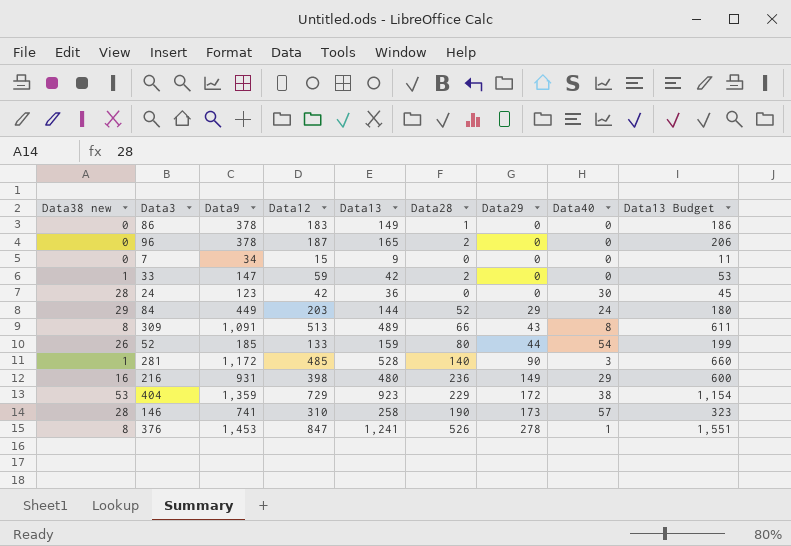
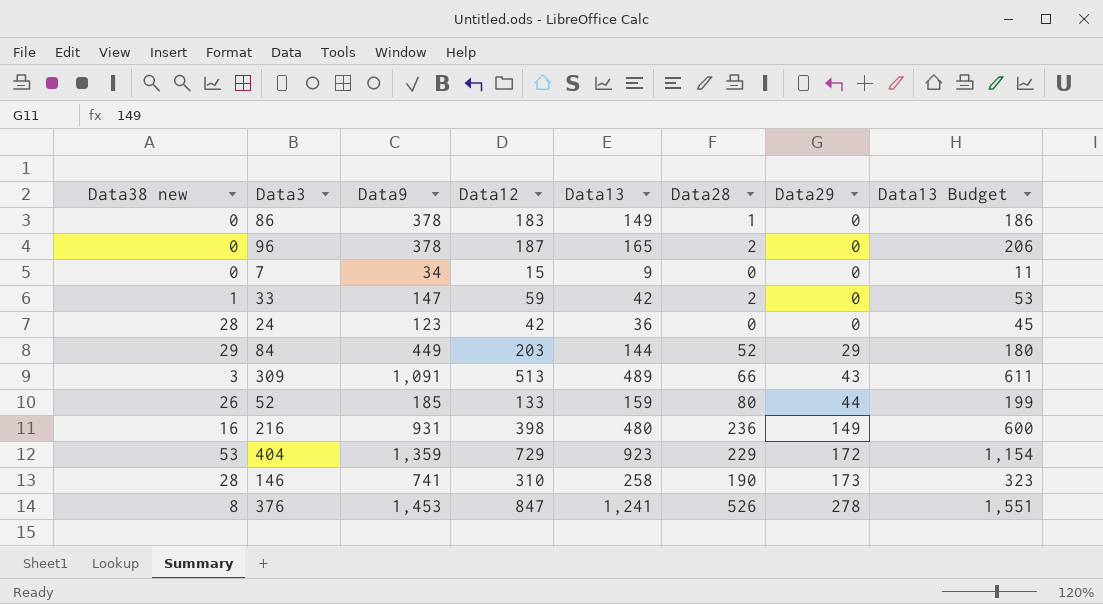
column Data40 | position: 8 -> none
row 281: 1 | 1,172 | 485 | 528 | 140 | 90 | 3 | 660 -> none
309 | Data38 new: 8 -> 3

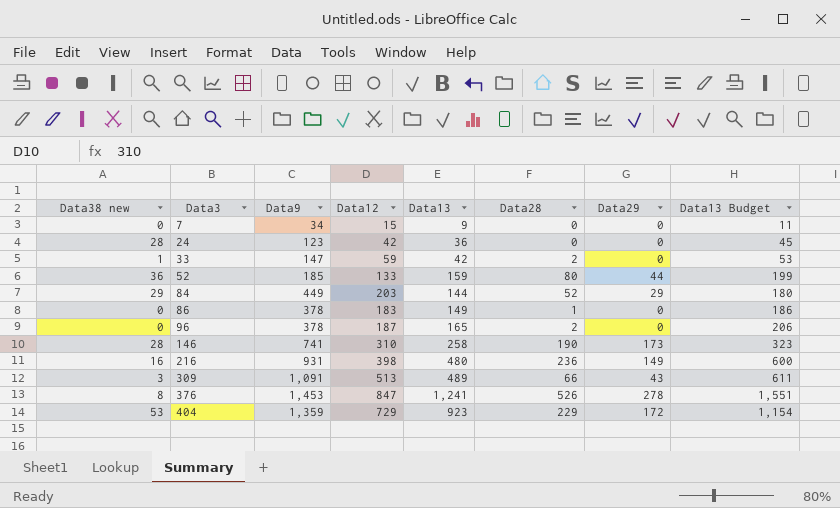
row order: Data29 ascending -> Data3 ascending
52 | Data38 new: 26 -> 36

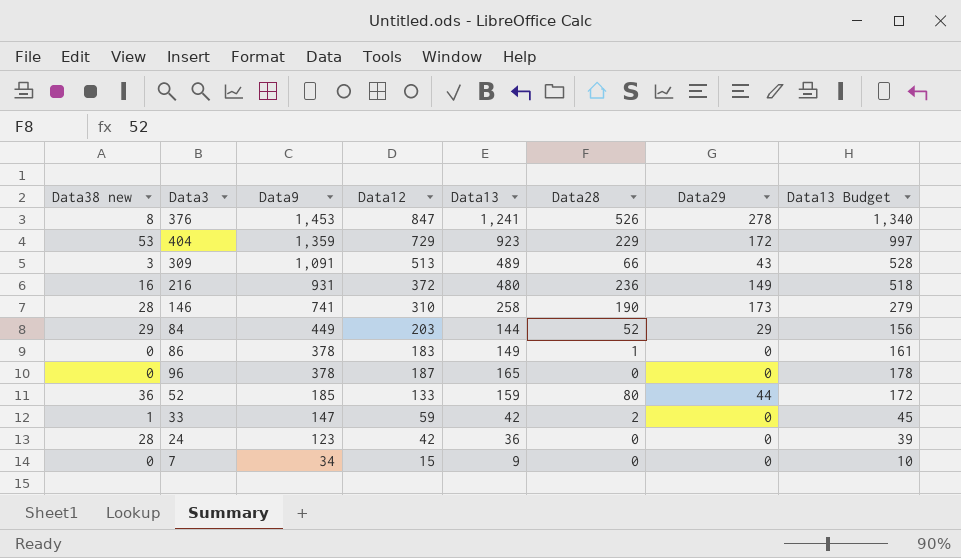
row order: Data3 ascending -> Data9 descending
column Data13 Budget | formula: [Data13] * 1.25 -> [Data13] * 1.08
216 | Data12: 398 -> 372
96 | Data28: 2 -> 0

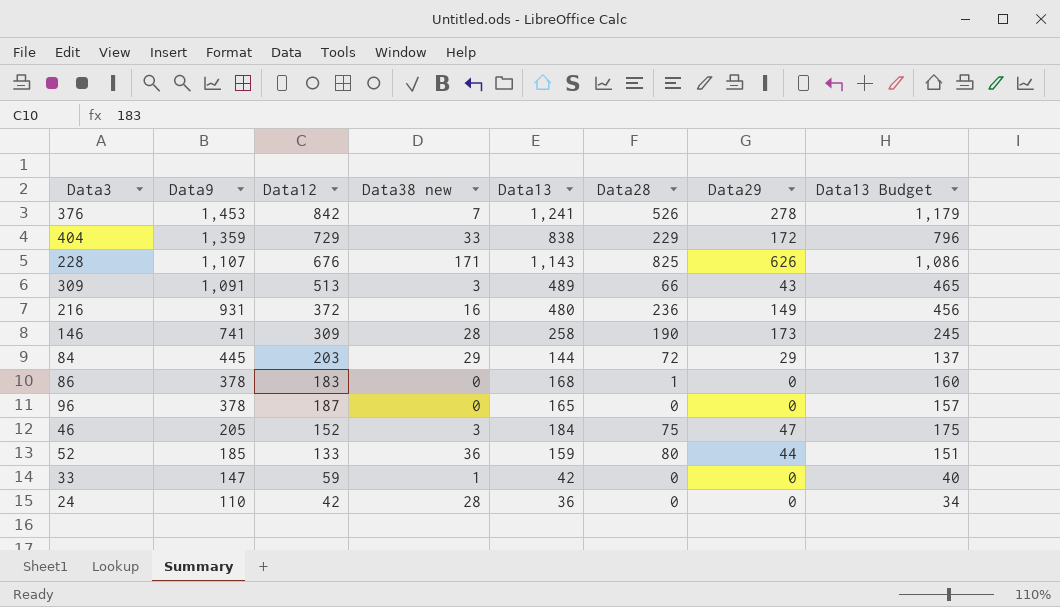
column Data38 new | position: 1 -> 4
column Data13 Budget | formula: [Data13] * 1.08 -> [Data13] * 0.95
row 7: 0 | 34 | 15 | 9 | 0 | 0 | 10 -> none
376 | Data12: 847 -> 842
376 | Data38 new: 8 -> 7
404 | Data38 new: 53 -> 33
404 | Data13: 923 -> 838
row 228: none -> 1,107 | 676 | 171 | 1,143 | 825 | 626 | 1,086
146 | Data12: 310 -> 309
84 | Data9: 449 -> 445
84 | Data28: 52 -> 72
86 | Data13: 149 -> 168
row 46: none -> 205 | 152 | 3 | 184 | 75 | 47 | 175
33 | Data28: 2 -> 0
24 | Data9: 123 -> 110

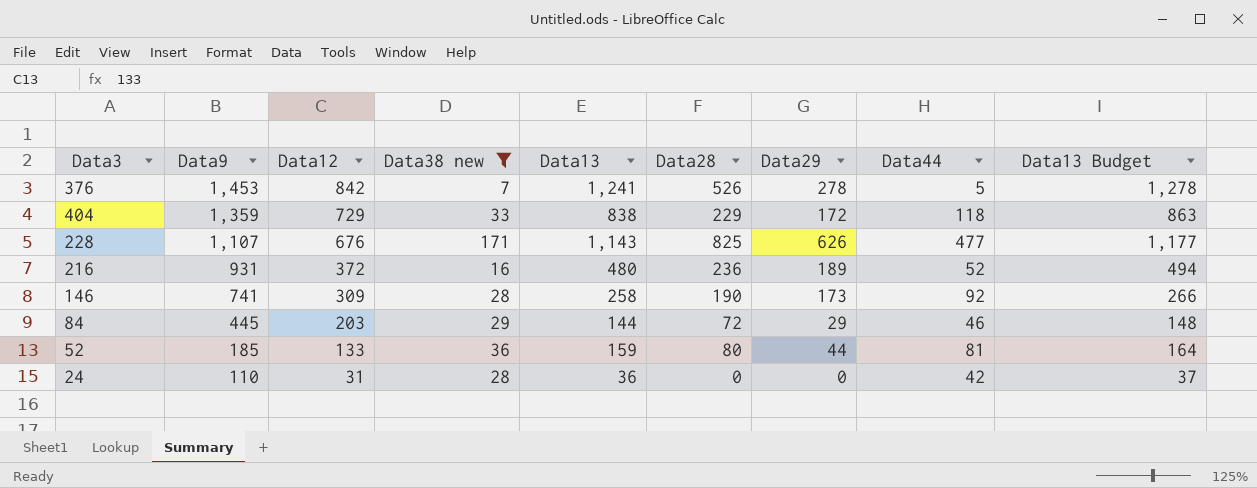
filter: none -> Data38 new >= 7
column Data44 | position: none -> 8
column Data13 Budget | formula: [Data13] * 0.95 -> [Data13] * 1.03
216 | Data29: 149 -> 189
24 | Data12: 42 -> 31

